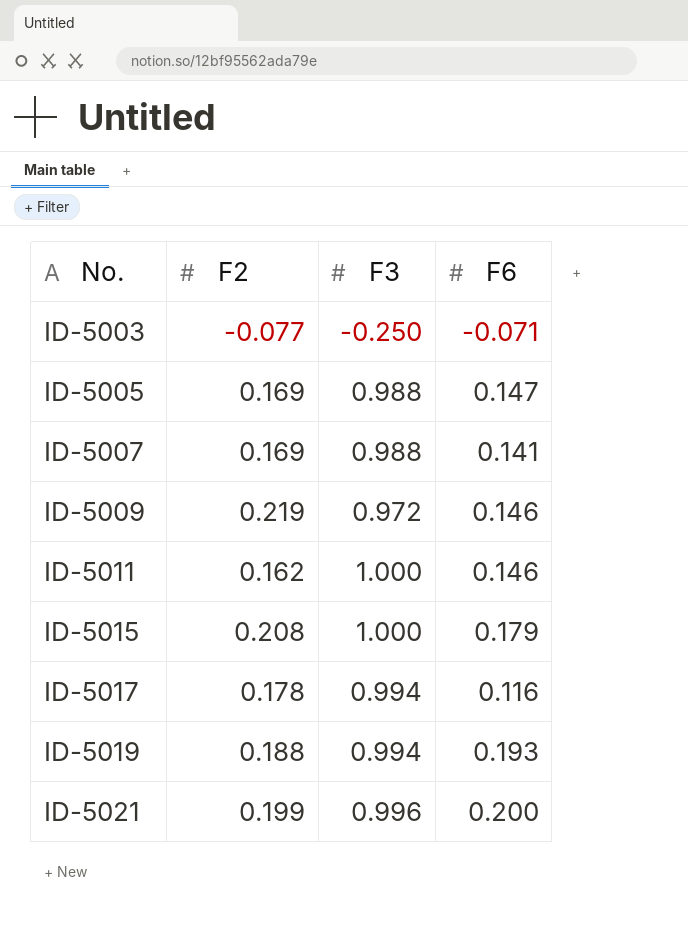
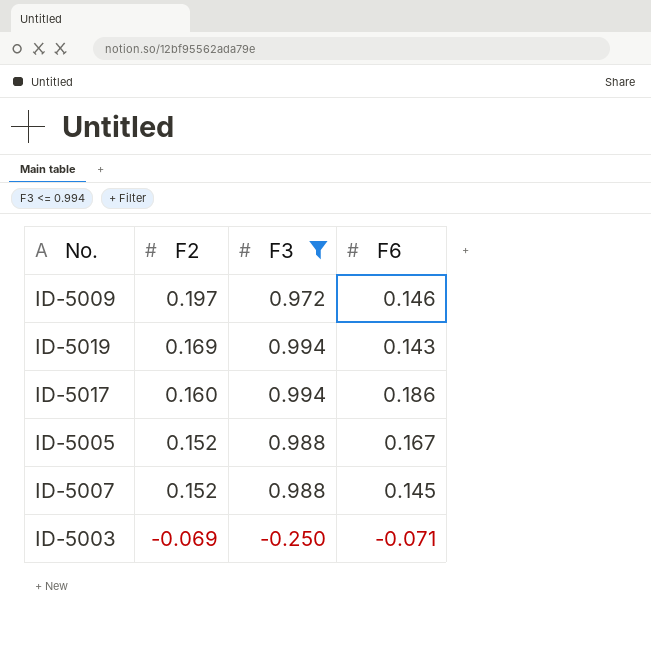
filter: none -> F3 <= 0.994
row order: No. ascending -> F2 descending
ID-5009 | F2: 0.219 -> 0.197
ID-5019 | F2: 0.188 -> 0.169
ID-5019 | F6: 0.193 -> 0.143
ID-5017 | F2: 0.178 -> 0.160
ID-5017 | F6: 0.116 -> 0.186
ID-5005 | F2: 0.169 -> 0.152
ID-5005 | F6: 0.147 -> 0.167
ID-5007 | F2: 0.169 -> 0.152
ID-5007 | F6: 0.141 -> 0.145
ID-5003 | F2: -0.077 -> -0.069

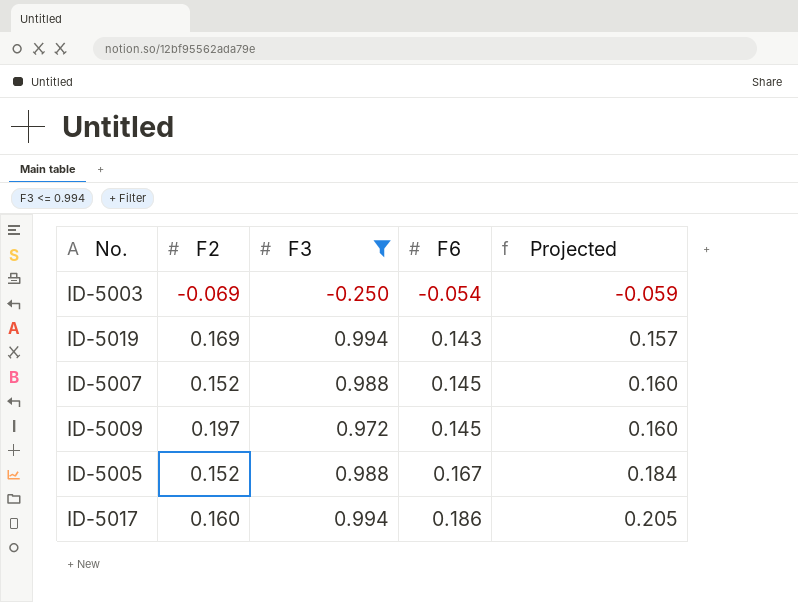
row order: F2 descending -> F6 ascending
column Projected | formula: none -> [F6] * 1.1
ID-5003 | F6: -0.071 -> -0.054
ID-5009 | F6: 0.146 -> 0.145

